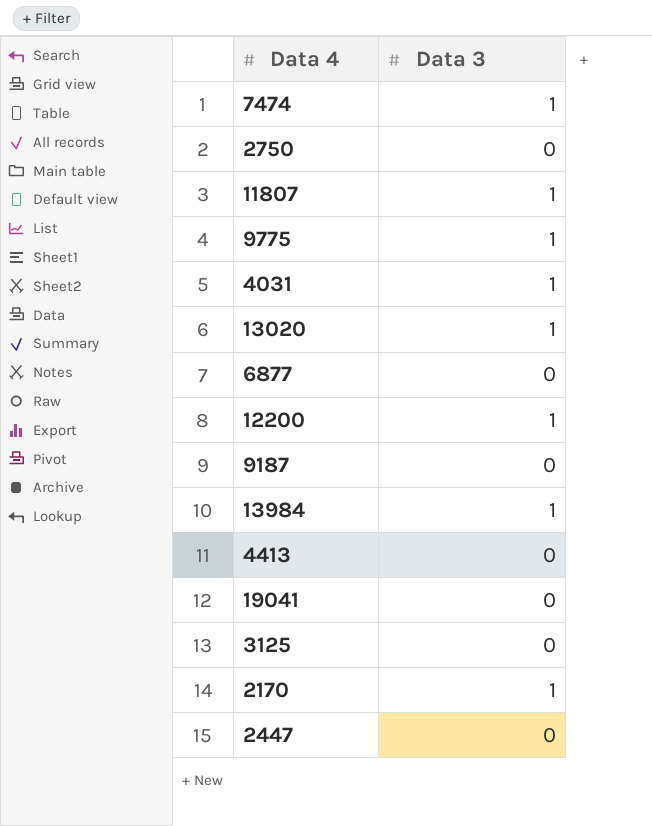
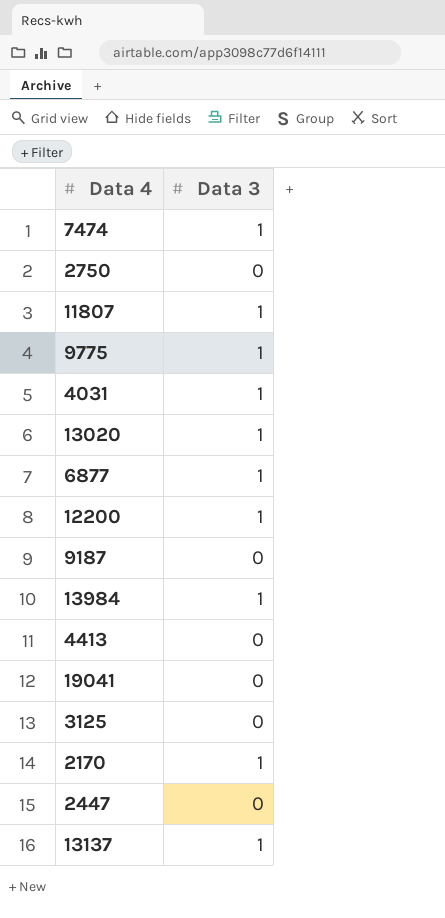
6877 | Data 3: 0 -> 1
row 13137: none -> 1

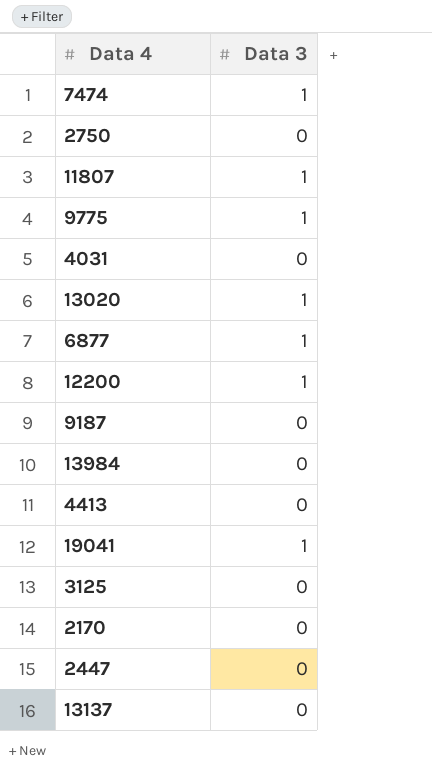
4031 | Data 3: 1 -> 0
13984 | Data 3: 1 -> 0
19041 | Data 3: 0 -> 1
2170 | Data 3: 1 -> 0
13137 | Data 3: 1 -> 0

